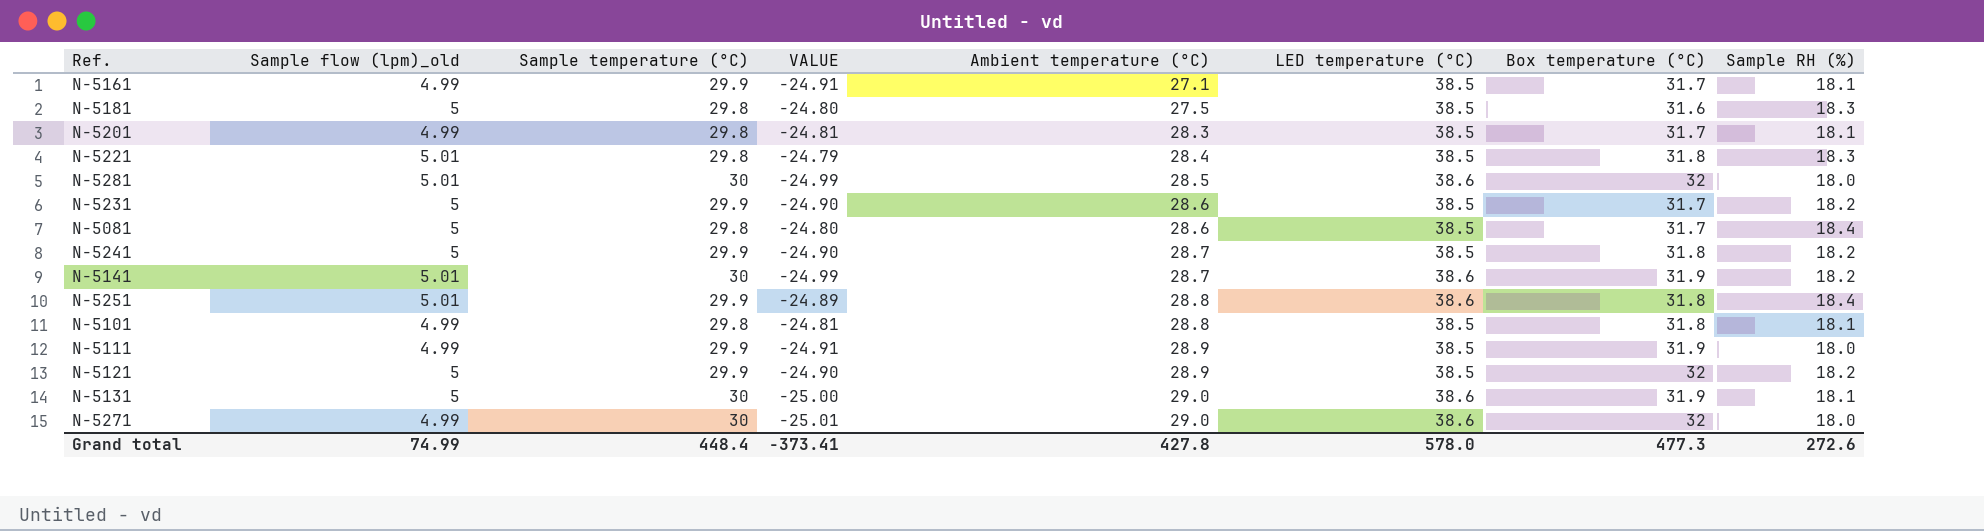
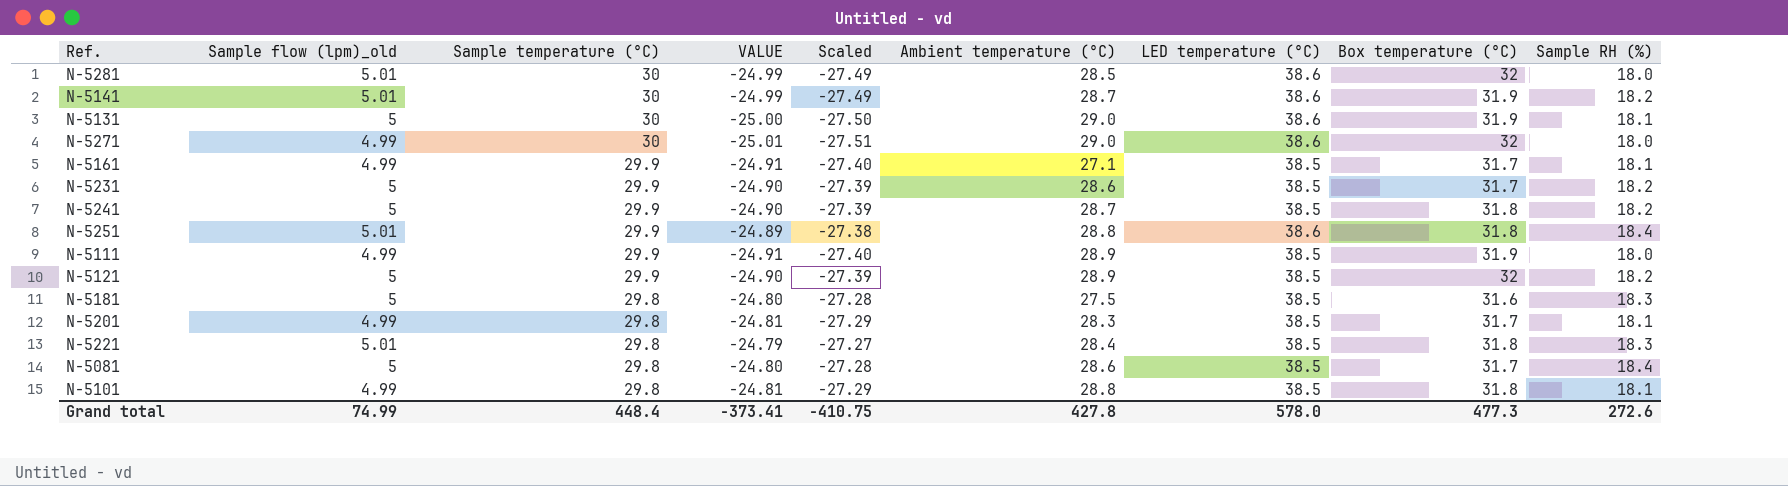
row order: Ambient temperature (°C) ascending -> Sample temperature (°C) descending
column Scaled | formula: none -> [VALUE] * 1.1

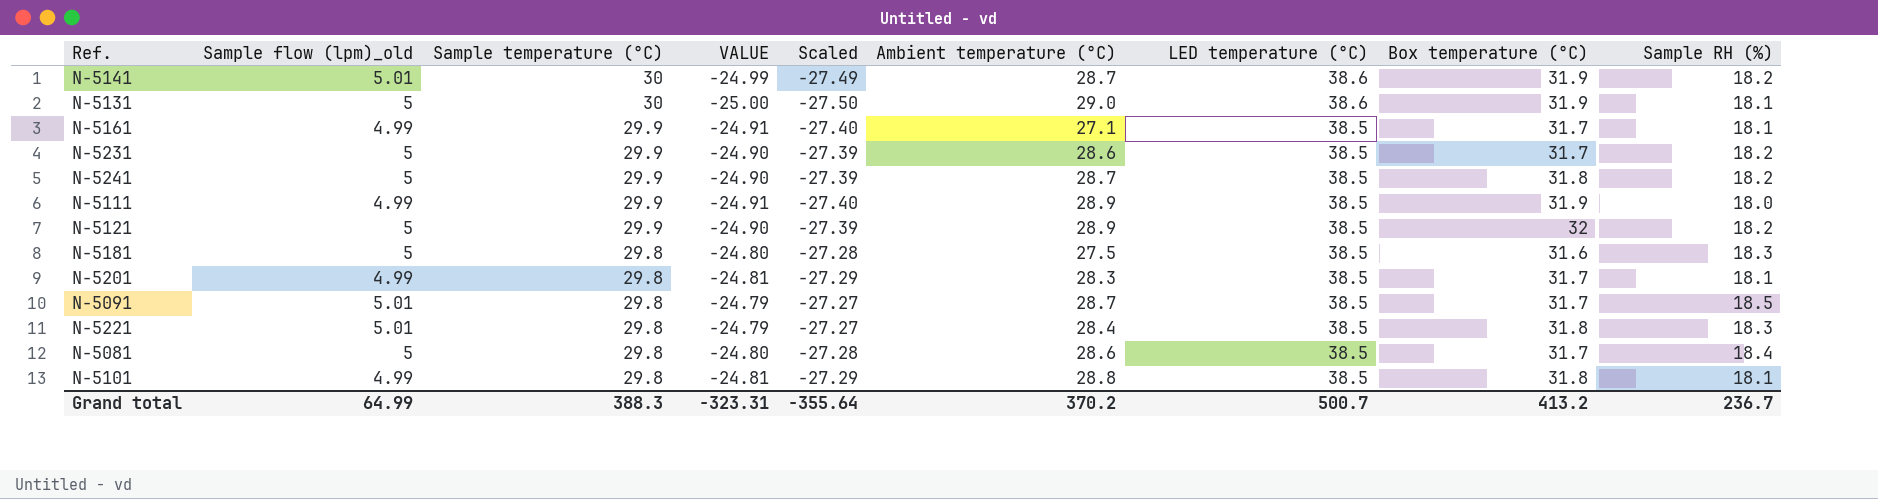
row N-5281: 5.01 | 30 | -24.99 | -27.49 | 28.5 | 38.6 | 32 | 18.0 -> none
row N-5271: 4.99 | 30 | -25.01 | -27.51 | 29.0 | 38.6 | 32 | 18.0 -> none
row N-5251: 5.01 | 29.9 | -24.89 | -27.38 | 28.8 | 38.6 | 31.8 | 18.4 -> none
row N-5091: none -> 5.01 | 29.8 | -24.79 | -27.27 | 28.7 | 38.5 | 31.7 | 18.5
Grand total | Sample flow (lpm)_old: 74.99 -> 64.99
Grand total | Sample temperature (°C): 448.4 -> 388.3
Grand total | VALUE: -373.41 -> -323.31
Grand total | Scaled: -410.75 -> -355.64
Grand total | Ambient temperature (°C): 427.8 -> 370.2
Grand total | LED temperature (°C): 578.0 -> 500.7
Grand total | Box temperature (°C): 477.3 -> 413.2
Grand total | Sample RH (%): 272.6 -> 236.7

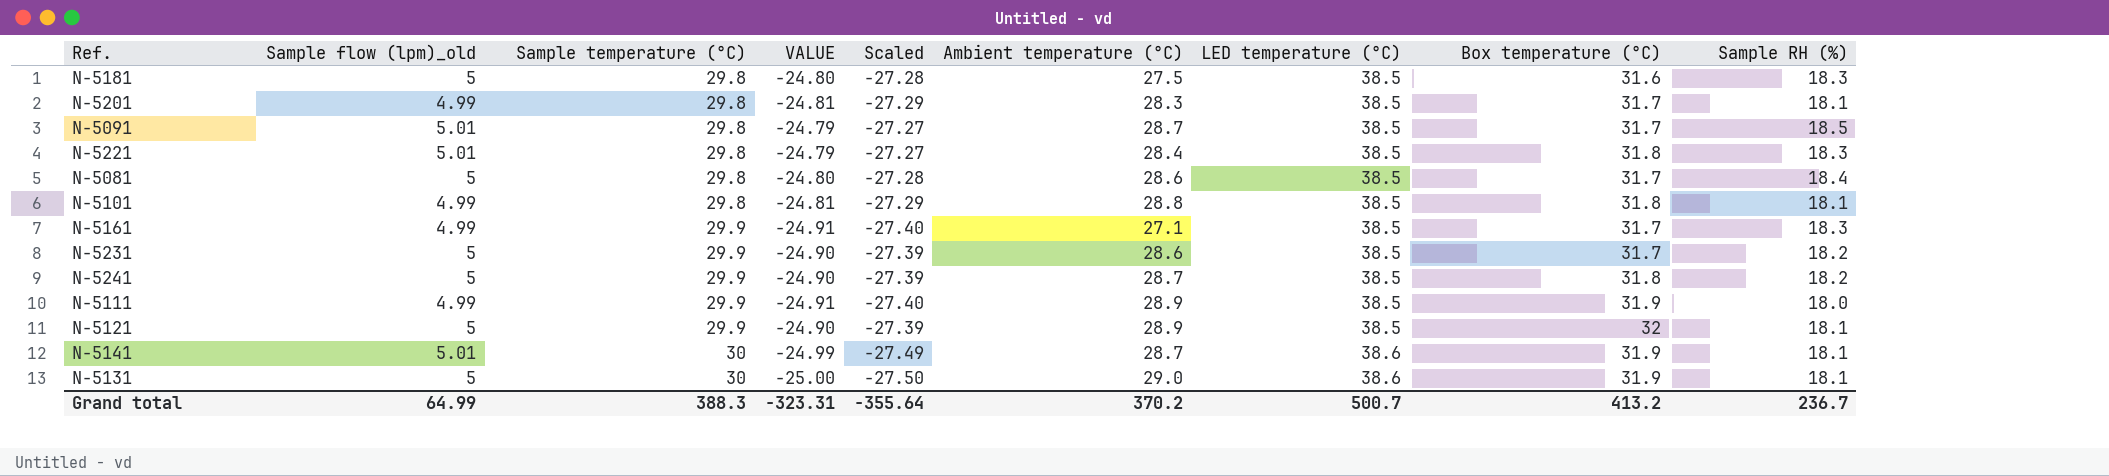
row order: Sample temperature (°C) descending -> Sample temperature (°C) ascending
N-5161 | Sample RH (%): 18.1 -> 18.3
N-5121 | Sample RH (%): 18.2 -> 18.1
N-5141 | Sample RH (%): 18.2 -> 18.1

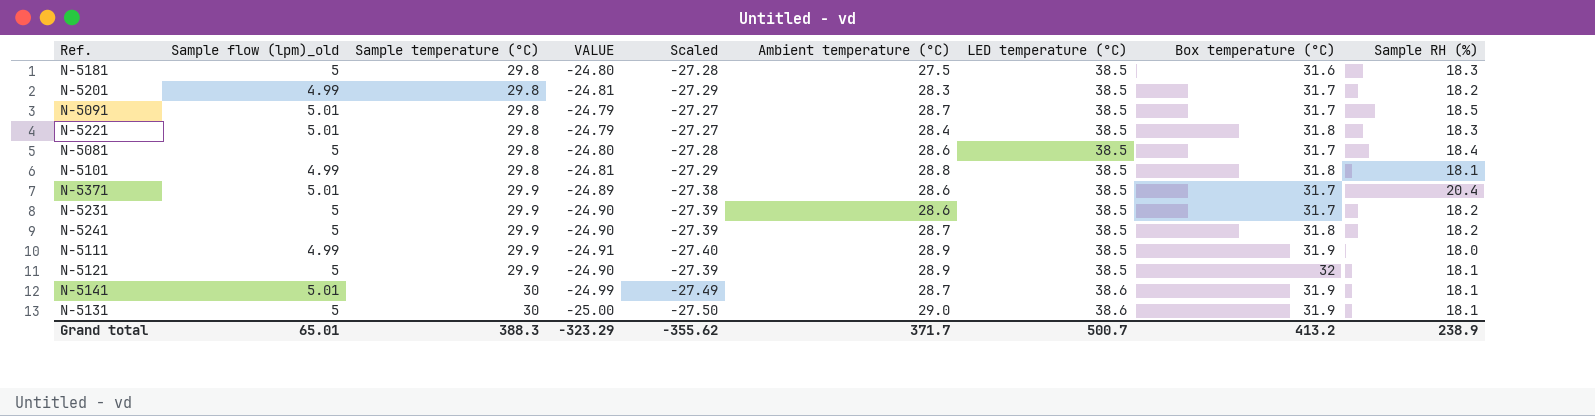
row N-5161: 4.99 | 29.9 | -24.91 | -27.40 | 27.1 | 38.5 | 31.7 | 18.3 -> none
N-5201 | Sample RH (%): 18.1 -> 18.2
row N-5371: none -> 5.01 | 29.9 | -24.89 | -27.38 | 28.6 | 38.5 | 31.7 | 20.4
Grand total | Sample flow (lpm)_old: 64.99 -> 65.01
Grand total | VALUE: -323.31 -> -323.29
Grand total | Scaled: -355.64 -> -355.62
Grand total | Ambient temperature (°C): 370.2 -> 371.7
Grand total | Sample RH (%): 236.7 -> 238.9

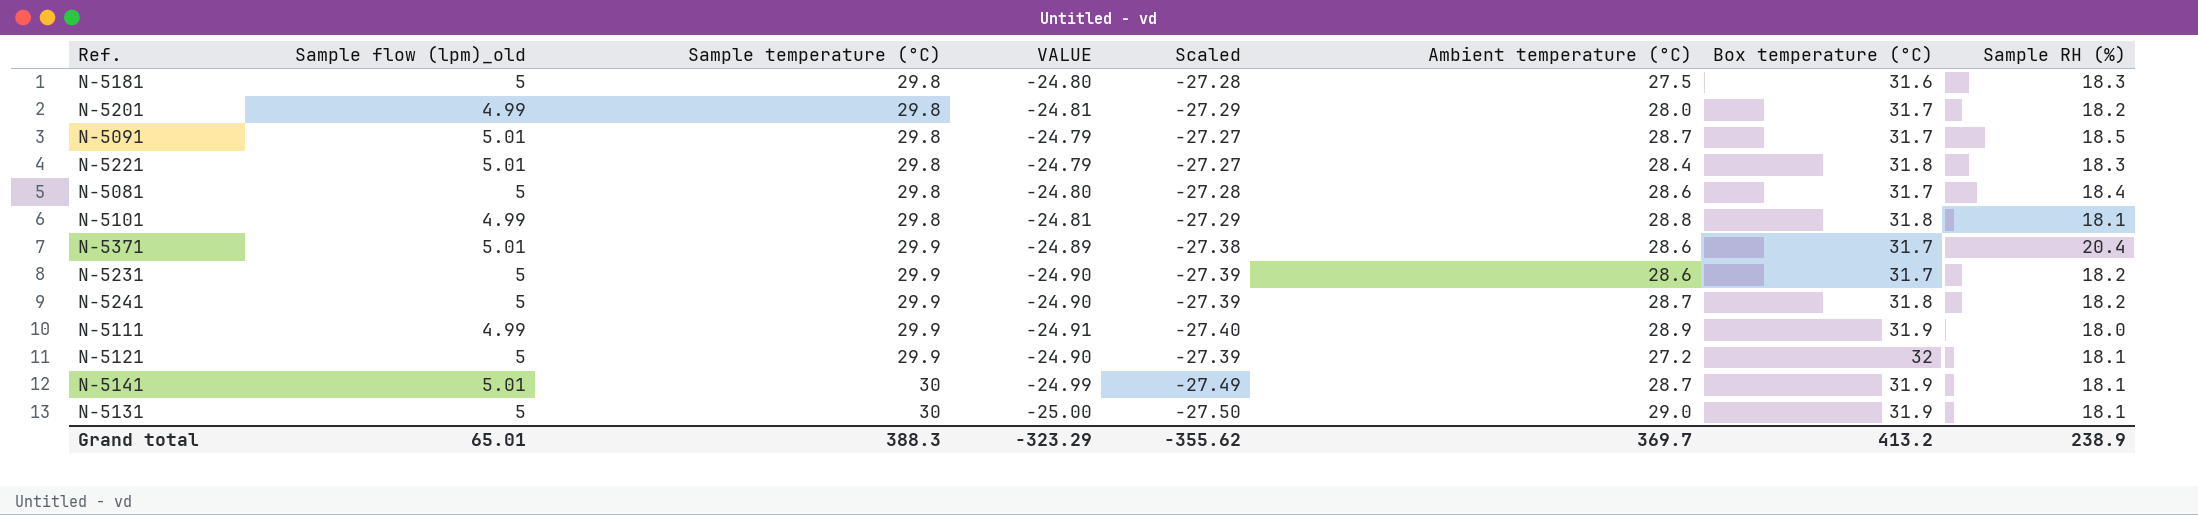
column LED temperature (°C) | position: 7 -> none
N-5201 | Ambient temperature (°C): 28.3 -> 28.0
N-5121 | Ambient temperature (°C): 28.9 -> 27.2
Grand total | Ambient temperature (°C): 371.7 -> 369.7

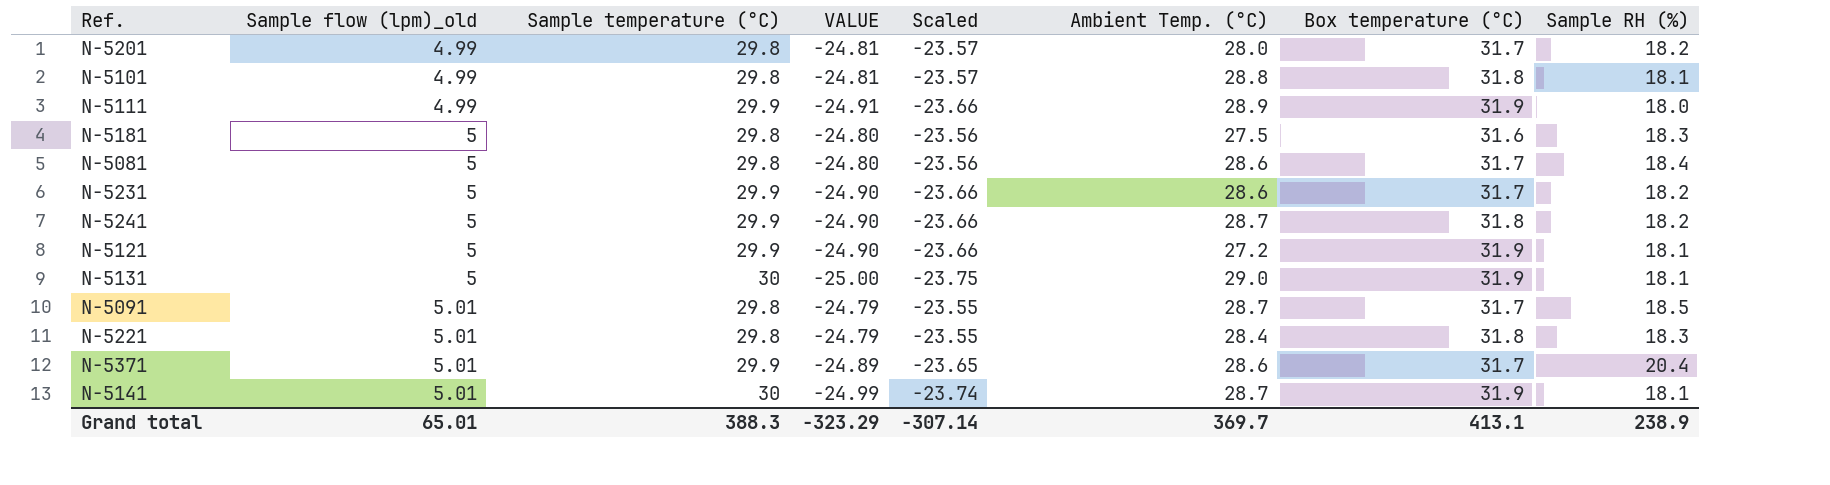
row order: Sample temperature (°C) ascending -> Sample flow (lpm)_old ascending
column Scaled | formula: [VALUE] * 1.1 -> [VALUE] * 0.95
column name: Ambient temperature (°C) -> Ambient Temp. (°C)
N-5121 | Box temperature (°C): 32 -> 31.9
Grand total | Scaled: -355.62 -> -307.14
Grand total | Box temperature (°C): 413.2 -> 413.1

